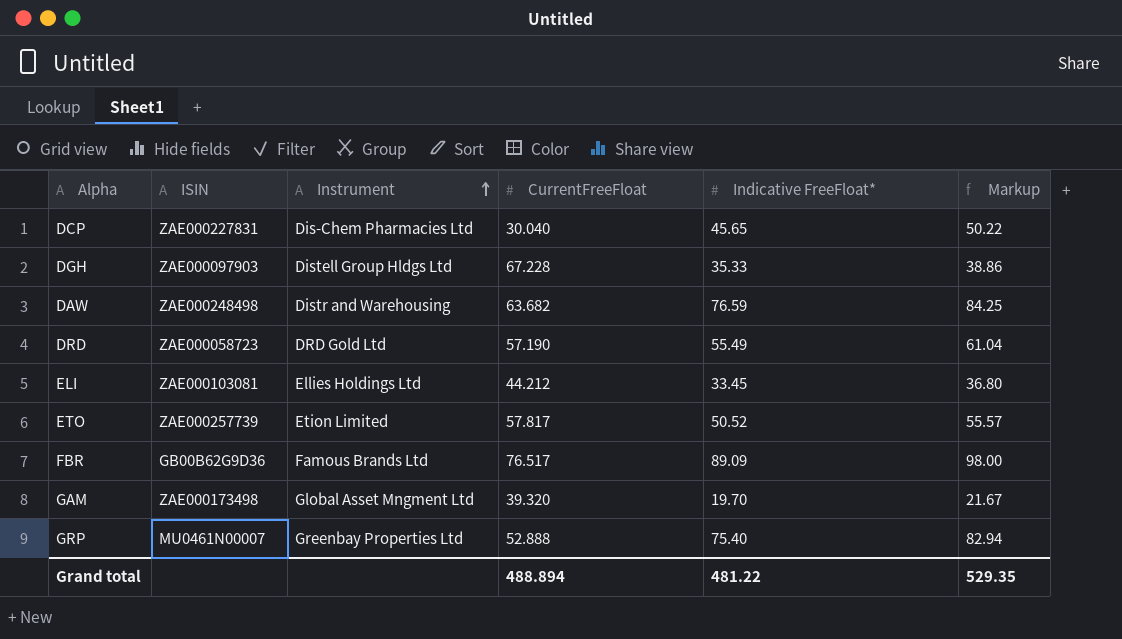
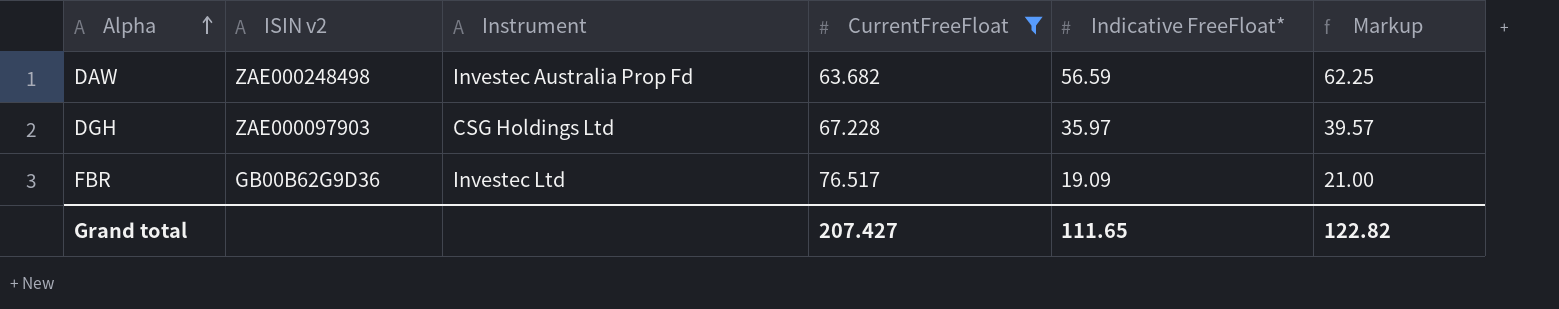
filter: none -> CurrentFreeFloat >= 63.682
row order: Instrument ascending -> Alpha ascending
column name: ISIN -> ISIN v2
DAW | Instrument: Distr and Warehousing -> Investec Australia Prop Fd
DAW | Indicative FreeFloat*: 76.59 -> 56.59
DAW | Markup: 84.25 -> 62.25
DGH | Instrument: Distell Group Hldgs Ltd -> CSG Holdings Ltd
DGH | Indicative FreeFloat*: 35.33 -> 35.97
DGH | Markup: 38.86 -> 39.57
FBR | Instrument: Famous Brands Ltd -> Investec Ltd
FBR | Indicative FreeFloat*: 89.09 -> 19.09
FBR | Markup: 98.00 -> 21.00
Grand total | CurrentFreeFloat: 488.894 -> 207.427
Grand total | Indicative FreeFloat*: 481.22 -> 111.65
Grand total | Markup: 529.35 -> 122.82

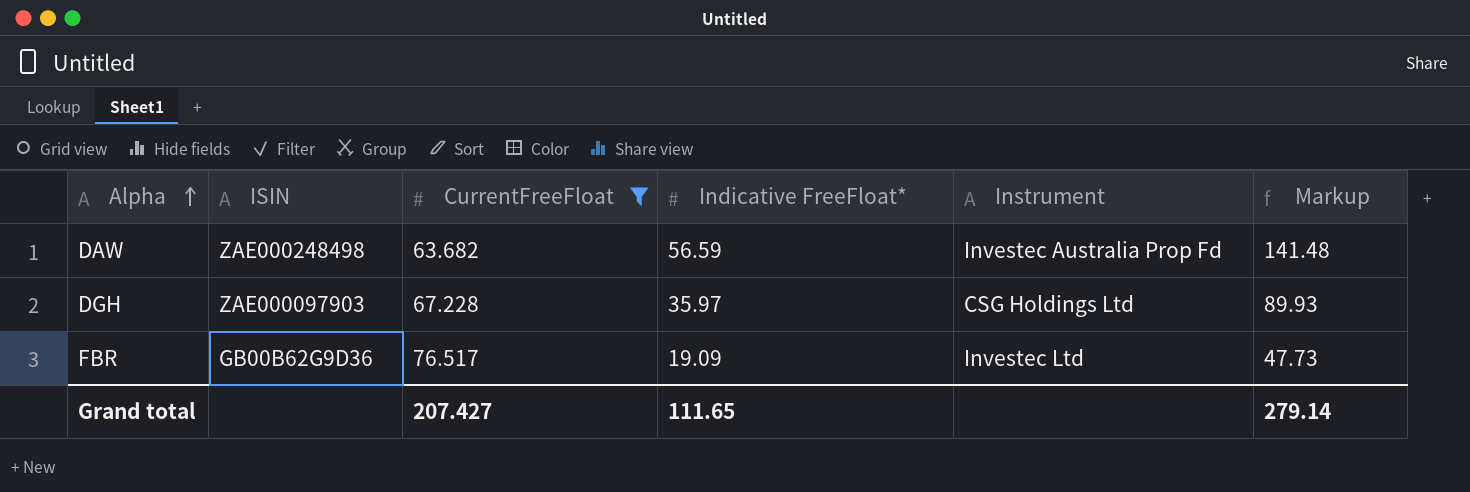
column name: ISIN v2 -> ISIN
column Instrument | position: 3 -> 5
column Markup | formula: [Indicative FreeFloat*] * 1.1 -> [Indicative FreeFloat*] * 2.5
Grand total | Markup: 122.82 -> 279.14

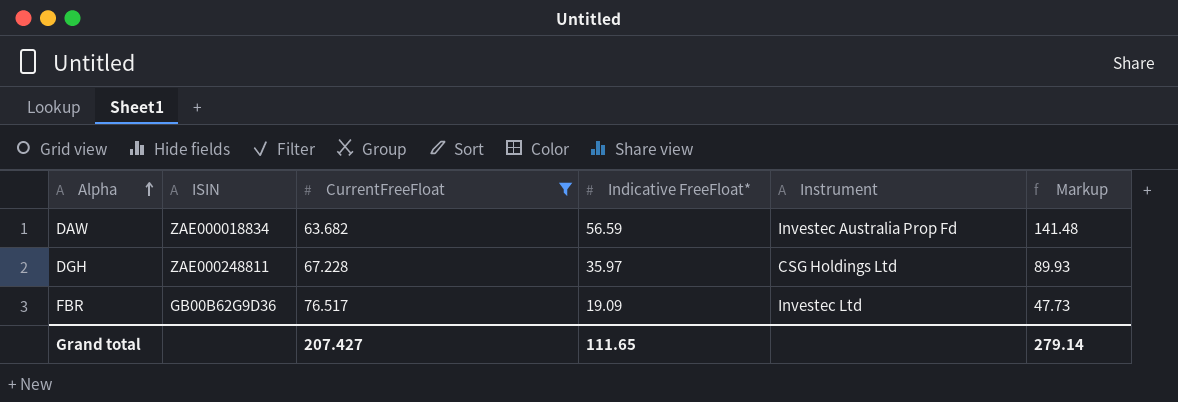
DAW | ISIN: ZAE000248498 -> ZAE000018834
DGH | ISIN: ZAE000097903 -> ZAE000248811

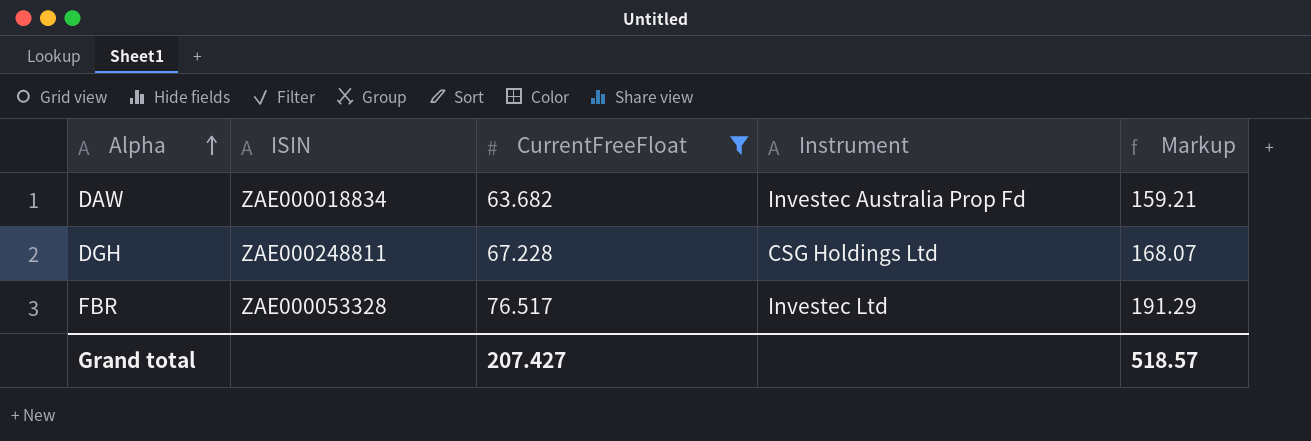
column Indicative FreeFloat* | position: 4 -> none
column Markup | formula: [Indicative FreeFloat*] * 2.5 -> [CurrentFreeFloat] * 2.5
FBR | ISIN: GB00B62G9D36 -> ZAE000053328
Grand total | Markup: 279.14 -> 518.57

